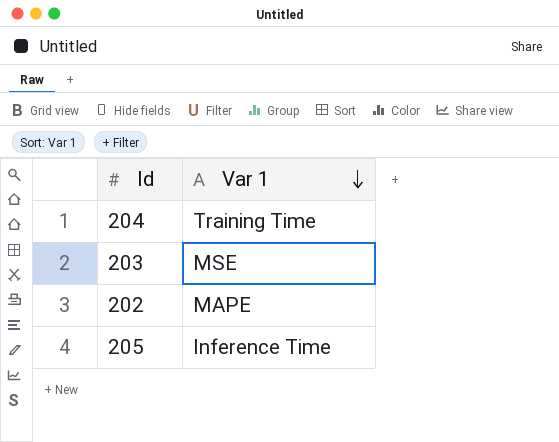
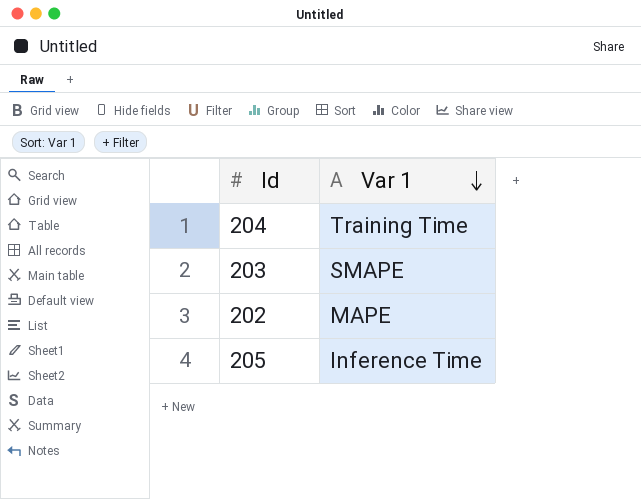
203 | Var 1: MSE -> SMAPE

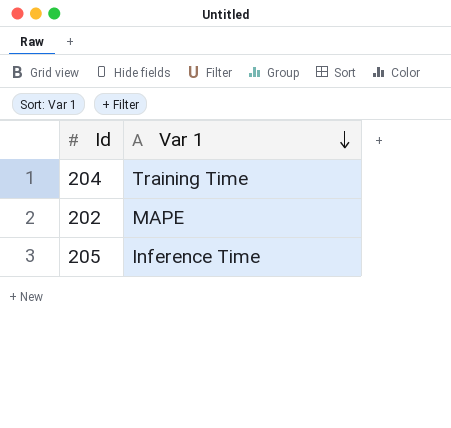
row 203: SMAPE -> none

